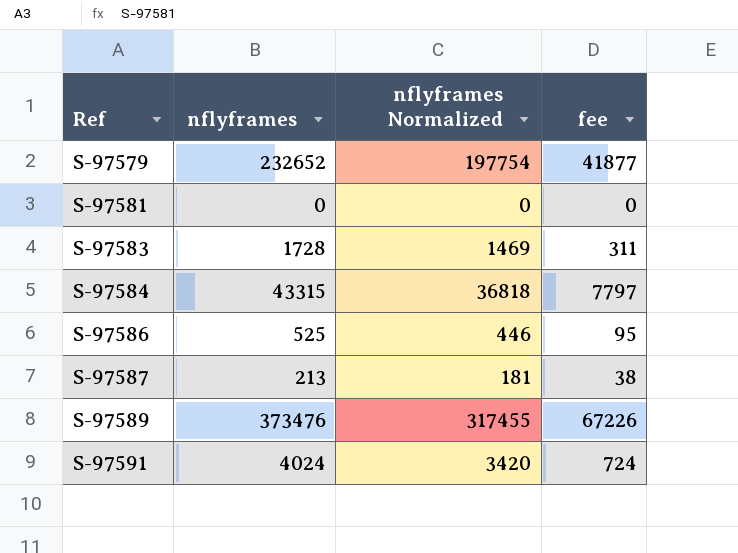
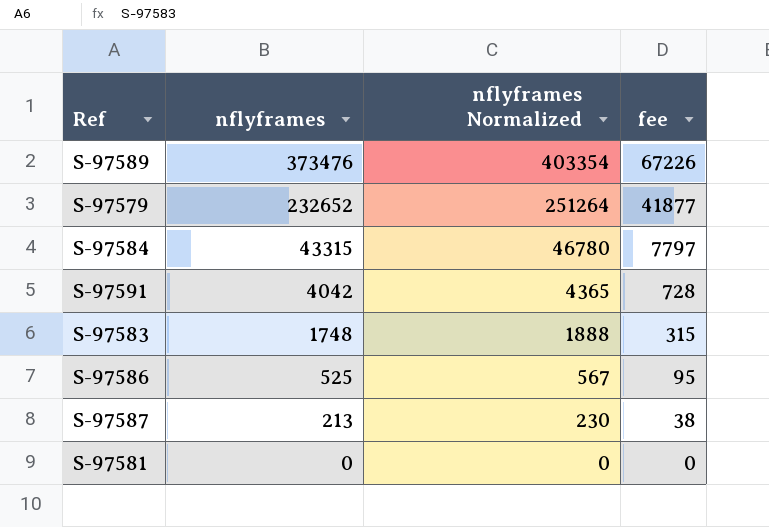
row order: Ref ascending -> nflyframes descending
column nflyframes Normalized | formula: [nflyframes] * 0.85 -> [nflyframes] * 1.08
S-97591 | nflyframes: 4024 -> 4042
S-97591 | fee: 724 -> 728
S-97583 | nflyframes: 1728 -> 1748
S-97583 | fee: 311 -> 315

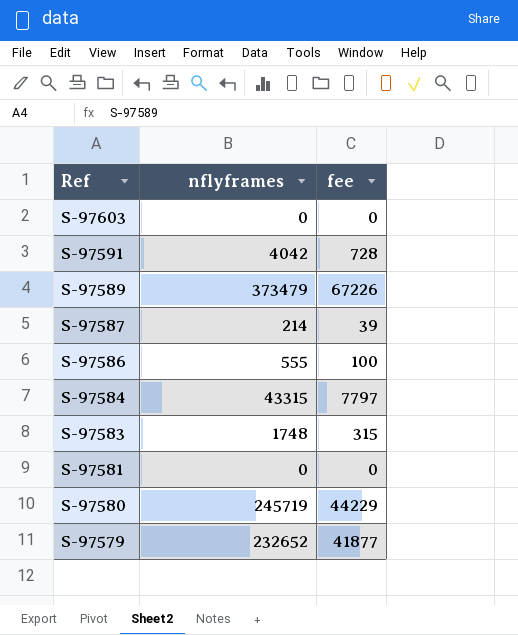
row order: nflyframes descending -> Ref descending
column nflyframes Normalized | formula: [nflyframes] * 1.08 -> none
row S-97603: none -> 0 | 0
S-97589 | nflyframes: 373476 -> 373479
S-97587 | nflyframes: 213 -> 214
S-97587 | fee: 38 -> 39
S-97586 | nflyframes: 525 -> 555
S-97586 | fee: 95 -> 100
row S-97580: none -> 245719 | 44229

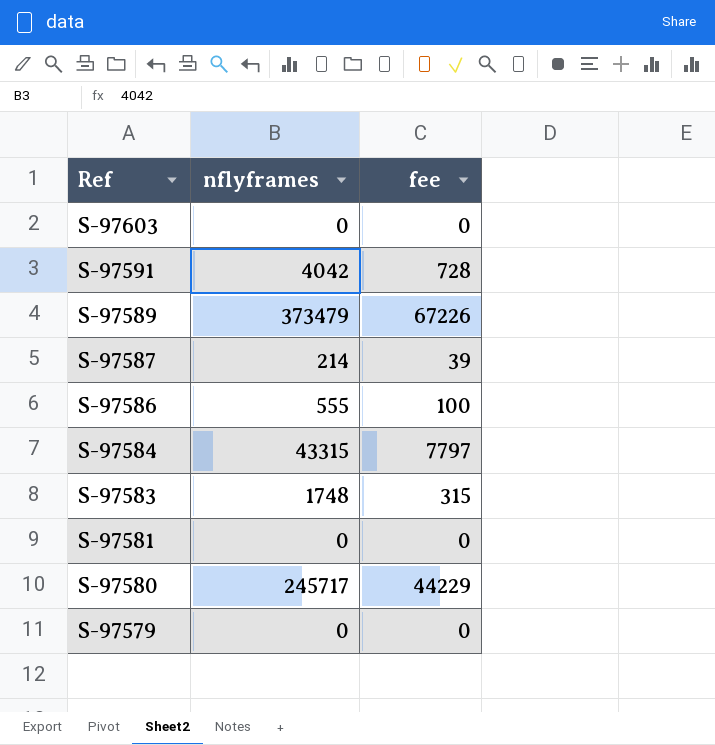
S-97580 | nflyframes: 245719 -> 245717
S-97579 | nflyframes: 232652 -> 0
S-97579 | fee: 41877 -> 0

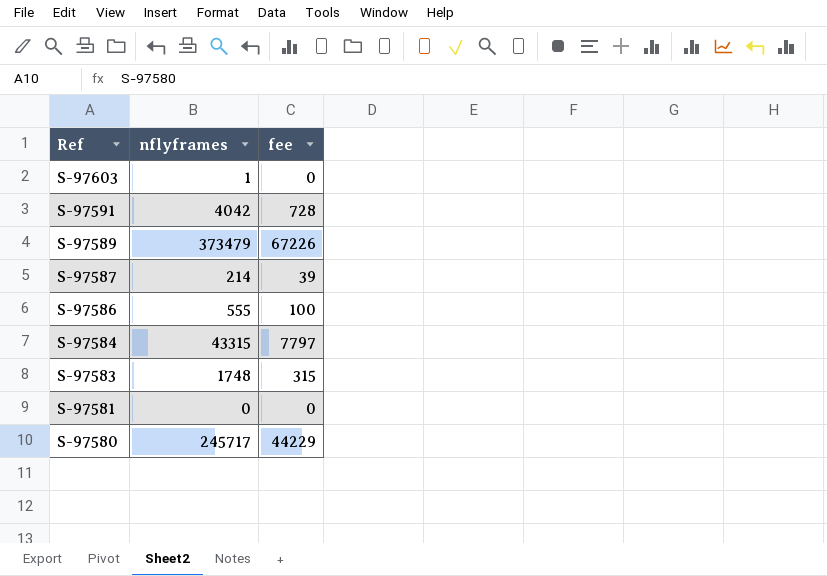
row S-97579: 0 | 0 -> none
S-97603 | nflyframes: 0 -> 1

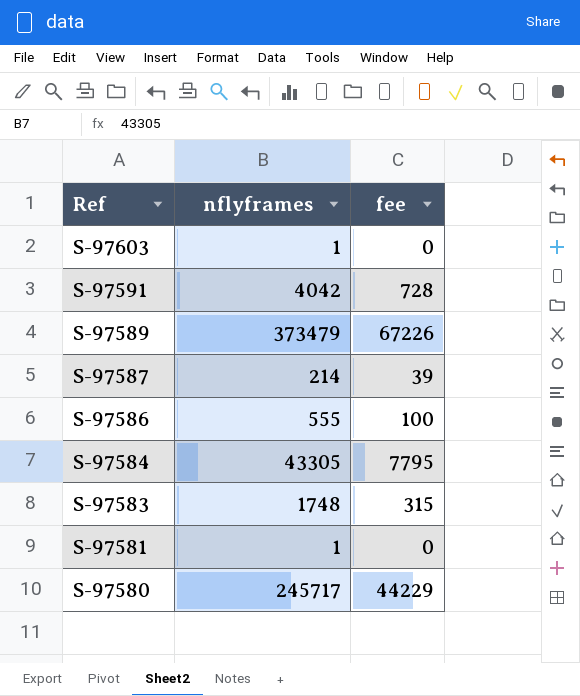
S-97584 | nflyframes: 43315 -> 43305
S-97584 | fee: 7797 -> 7795
S-97581 | nflyframes: 0 -> 1

